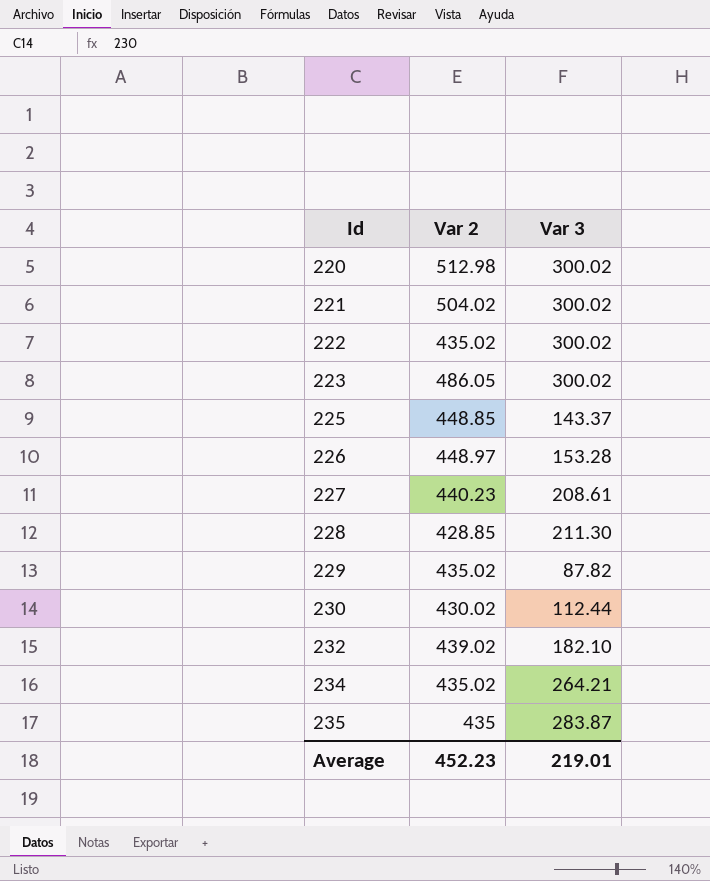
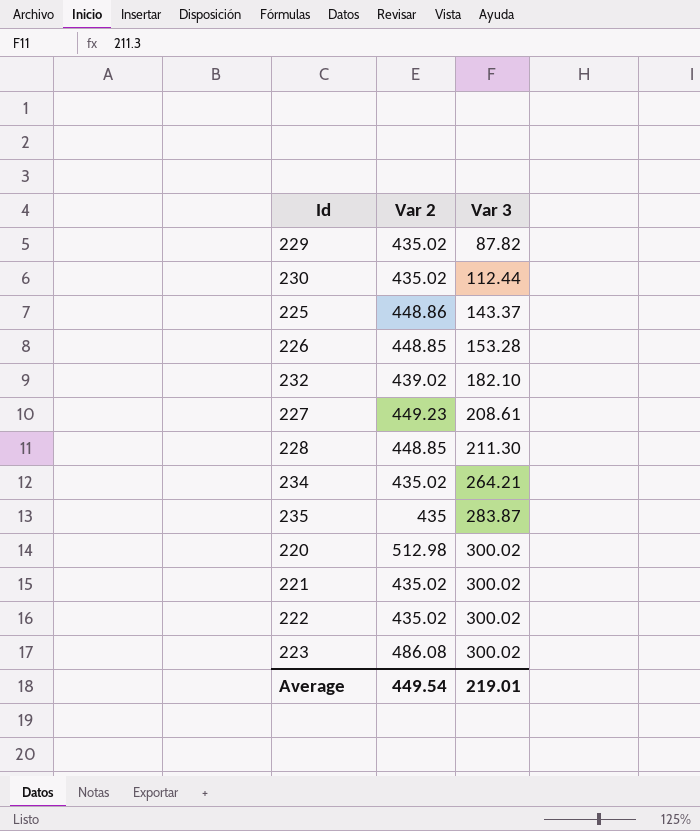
row order: Id ascending -> Var 3 ascending
230 | Var 2: 430.02 -> 435.02
225 | Var 2: 448.85 -> 448.86
226 | Var 2: 448.97 -> 448.85
227 | Var 2: 440.23 -> 449.23
228 | Var 2: 428.85 -> 448.85
221 | Var 2: 504.02 -> 435.02
223 | Var 2: 486.05 -> 486.08
Average | Var 2: 452.23 -> 449.54

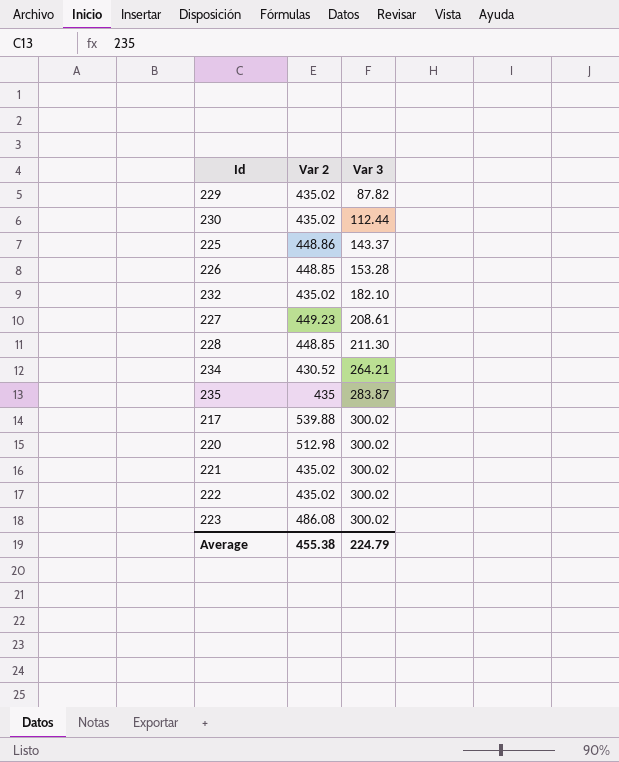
232 | Var 2: 439.02 -> 435.02
234 | Var 2: 435.02 -> 430.52
row 217: none -> 539.88 | 300.02
Average | Var 2: 449.54 -> 455.38
Average | Var 3: 219.01 -> 224.79

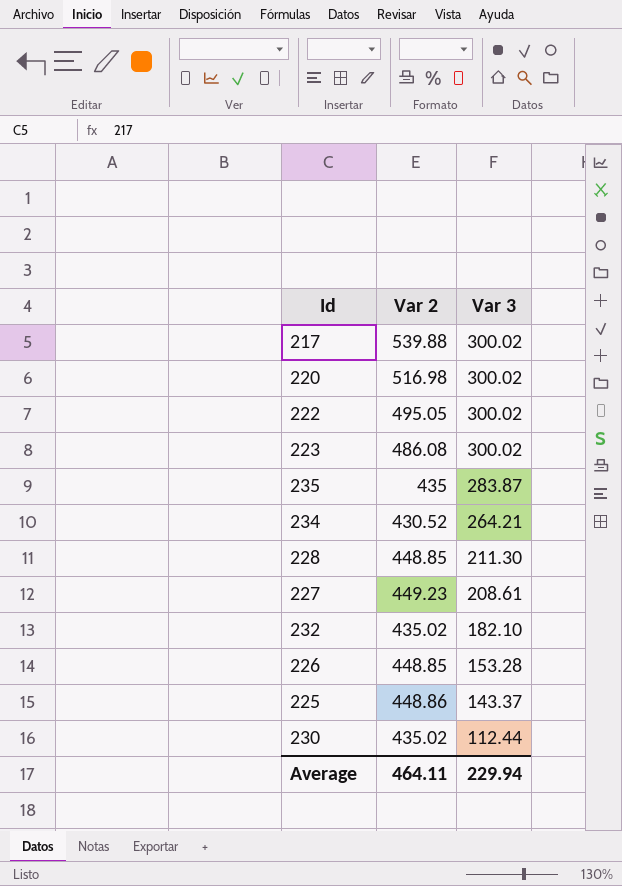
row order: Var 3 ascending -> Var 3 descending
row 229: 435.02 | 87.82 -> none
row 221: 435.02 | 300.02 -> none
220 | Var 2: 512.98 -> 516.98
222 | Var 2: 435.02 -> 495.05
Average | Var 2: 455.38 -> 464.11
Average | Var 3: 224.79 -> 229.94

